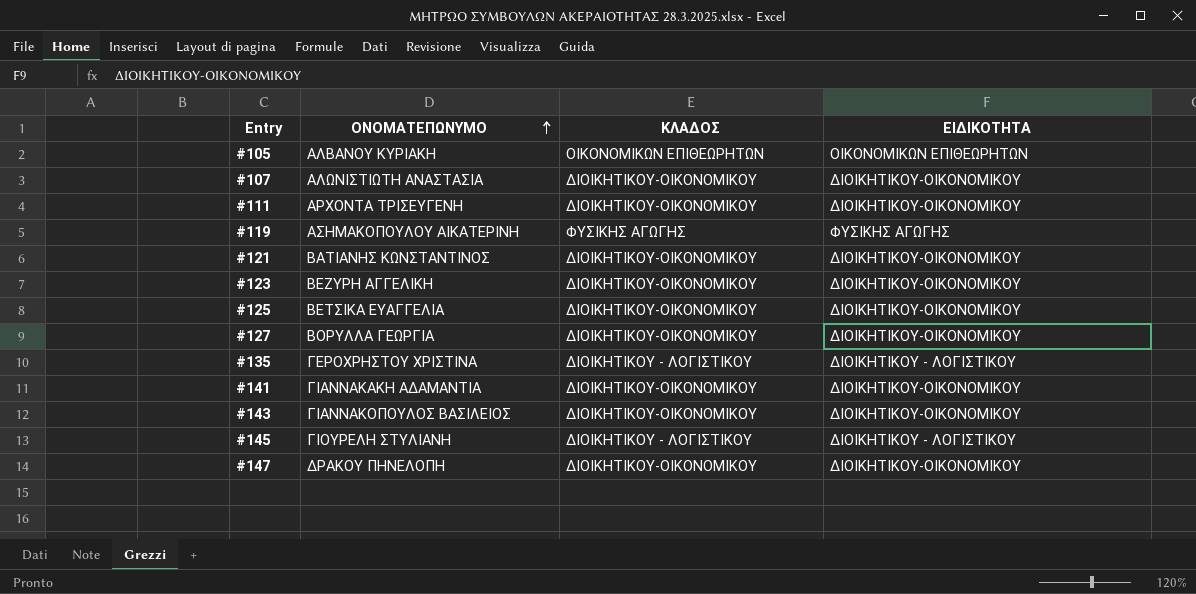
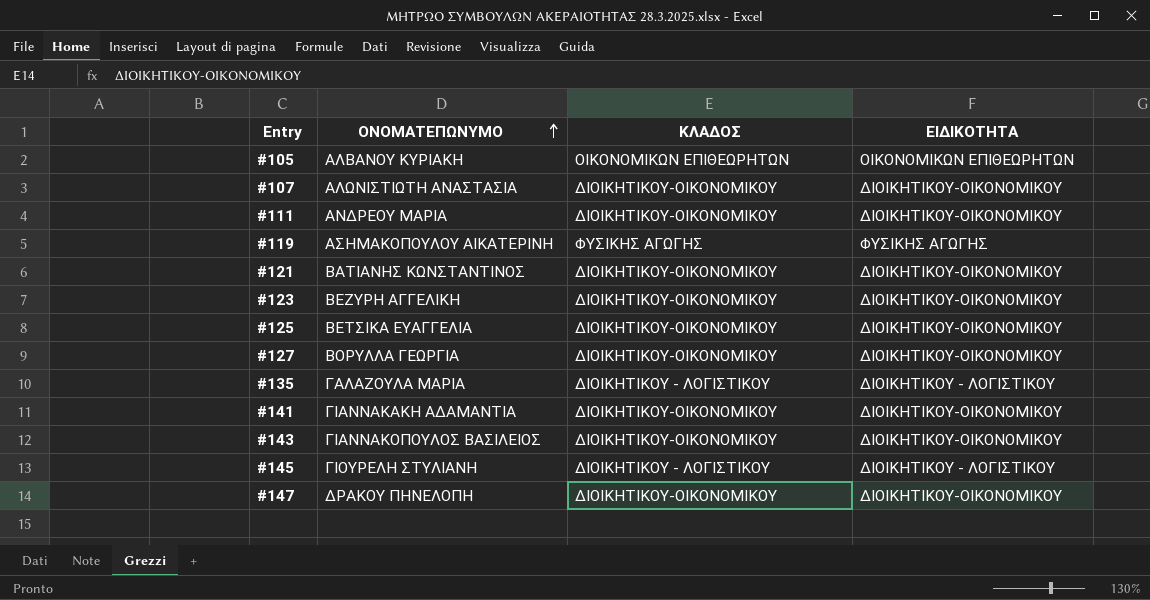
#111 | ΟΝΟΜΑΤΕΠΩΝΥΜΟ: ΑΡΧΟΝΤΑ ΤΡΙΣΕΥΓΕΝΗ -> ΑΝΔΡΕΟΥ ΜΑΡΙΑ
#135 | ΟΝΟΜΑΤΕΠΩΝΥΜΟ: ΓΕΡΟΧΡΗΣΤΟΥ ΧΡΙΣΤΙΝΑ -> ΓΑΛΑΖΟΥΛΑ ΜΑΡΙΑ

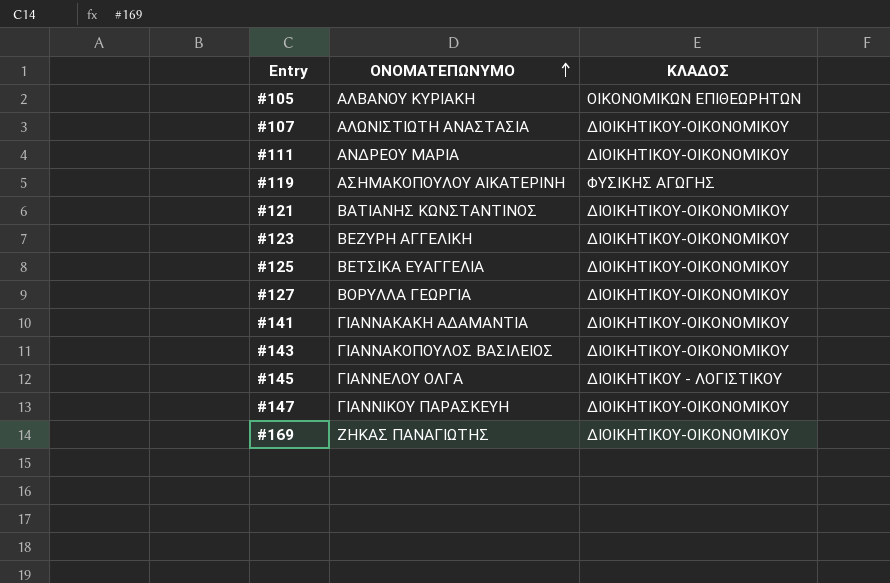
column ΕΙΔΙΚΟΤΗΤΑ | position: 4 -> none
row #135: ΓΑΛΑΖΟΥΛΑ ΜΑΡΙΑ | ΔΙΟΙΚΗΤΙΚΟΥ - ΛΟΓΙΣΤΙΚΟΥ | ΔΙΟΙΚΗΤΙΚΟΥ - ΛΟΓΙΣΤΙΚΟΥ -> none
#145 | ΟΝΟΜΑΤΕΠΩΝΥΜΟ: ΓΙΟΥΡΕΛΗ ΣΤΥΛΙΑΝΗ -> ΓΙΑΝΝΕΛΟΥ ΟΛΓΑ
#147 | ΟΝΟΜΑΤΕΠΩΝΥΜΟ: ΔΡΑΚΟΥ ΠΗΝΕΛΟΠΗ -> ΓΙΑΝΝΙΚΟΥ ΠΑΡΑΣΚΕΥΗ
row #169: none -> ΖΗΚΑΣ ΠΑΝΑΓΙΩΤΗΣ | ΔΙΟΙΚΗΤΙΚΟΥ-ΟΙΚΟΝΟΜΙΚΟΥ

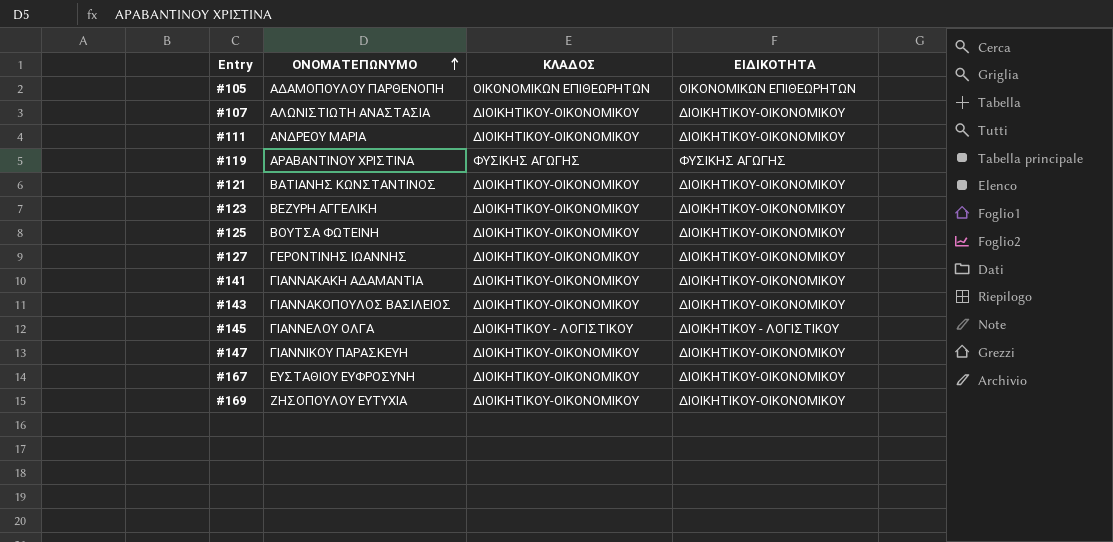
column ΕΙΔΙΚΟΤΗΤΑ | position: none -> 4
#105 | ΟΝΟΜΑΤΕΠΩΝΥΜΟ: ΑΛΒΑΝΟΥ ΚΥΡΙΑΚΗ -> ΑΔΑΜΟΠΟΥΛΟΥ ΠΑΡΘΕΝΟΠΗ
#119 | ΟΝΟΜΑΤΕΠΩΝΥΜΟ: ΑΣΗΜΑΚΟΠΟΥΛΟΥ ΑΙΚΑΤΕΡΙΝΗ -> ΑΡΑΒΑΝΤΙΝΟΥ ΧΡΙΣΤΙΝΑ
#125 | ΟΝΟΜΑΤΕΠΩΝΥΜΟ: ΒΕΤΣΙΚΑ ΕΥΑΓΓΕΛΙΑ -> ΒΟΥΤΣΑ ΦΩΤΕΙΝΗ
#127 | ΟΝΟΜΑΤΕΠΩΝΥΜΟ: ΒΟΡΥΛΛΑ ΓΕΩΡΓΙΑ -> ΓΕΡΟΝΤΙΝΗΣ ΙΩΑΝΝΗΣ
row #167: none -> ΕΥΣΤΑΘΙΟΥ ΕΥΦΡΟΣΥΝΗ | ΔΙΟΙΚΗΤΙΚΟΥ-ΟΙΚΟΝΟΜΙΚΟΥ | ΔΙΟΙΚΗΤΙΚΟΥ-ΟΙΚΟΝΟΜΙΚΟΥ
#169 | ΟΝΟΜΑΤΕΠΩΝΥΜΟ: ΖΗΚΑΣ ΠΑΝΑΓΙΩΤΗΣ -> ΖΗΣΟΠΟΥΛΟΥ ΕΥΤΥΧΙΑ

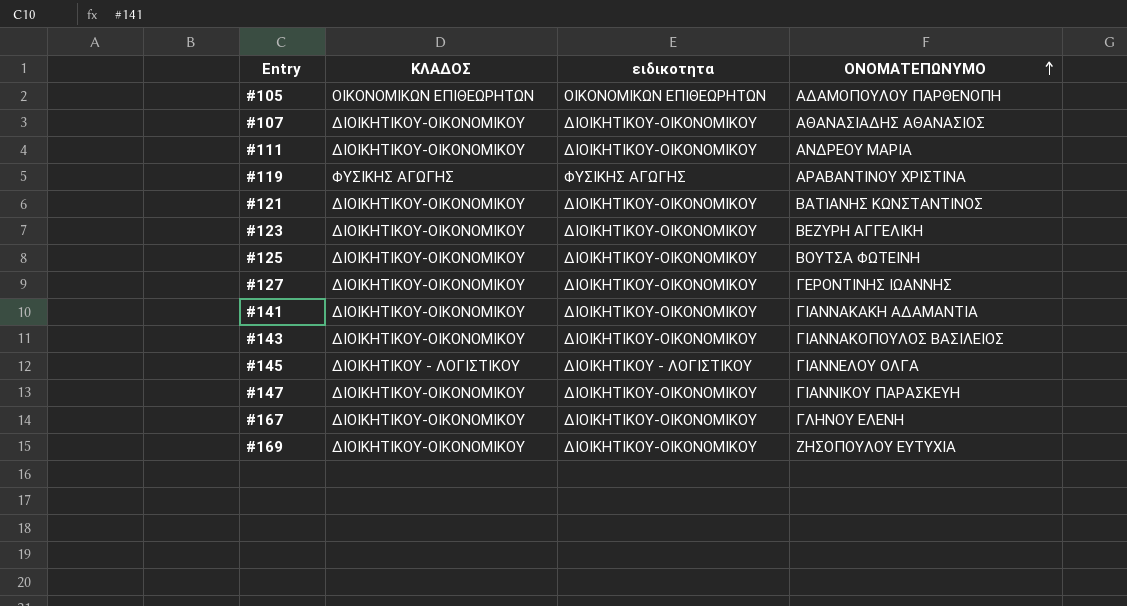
column name: ΕΙΔΙΚΟΤΗΤΑ -> ειδικοτητα
column ΟΝΟΜΑΤΕΠΩΝΥΜΟ | position: 2 -> 4
#107 | ΟΝΟΜΑΤΕΠΩΝΥΜΟ: ΑΛΩΝΙΣΤΙΩΤΗ ΑΝΑΣΤΑΣΙΑ -> ΑΘΑΝΑΣΙΑΔΗΣ ΑΘΑΝΑΣΙΟΣ
#167 | ΟΝΟΜΑΤΕΠΩΝΥΜΟ: ΕΥΣΤΑΘΙΟΥ ΕΥΦΡΟΣΥΝΗ -> ΓΛΗΝΟΥ ΕΛΕΝΗ

